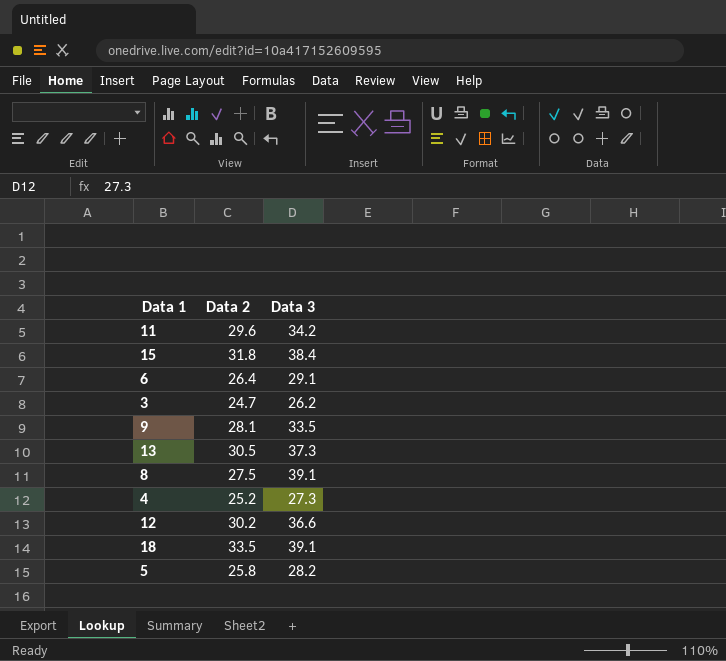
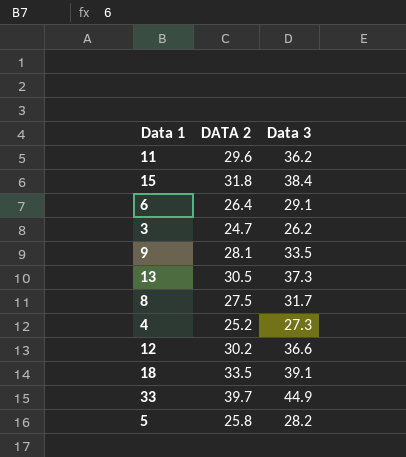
column name: Data 2 -> DATA 2
11 | Data 3: 34.2 -> 36.2
8 | Data 3: 39.1 -> 31.7
row 33: none -> 39.7 | 44.9

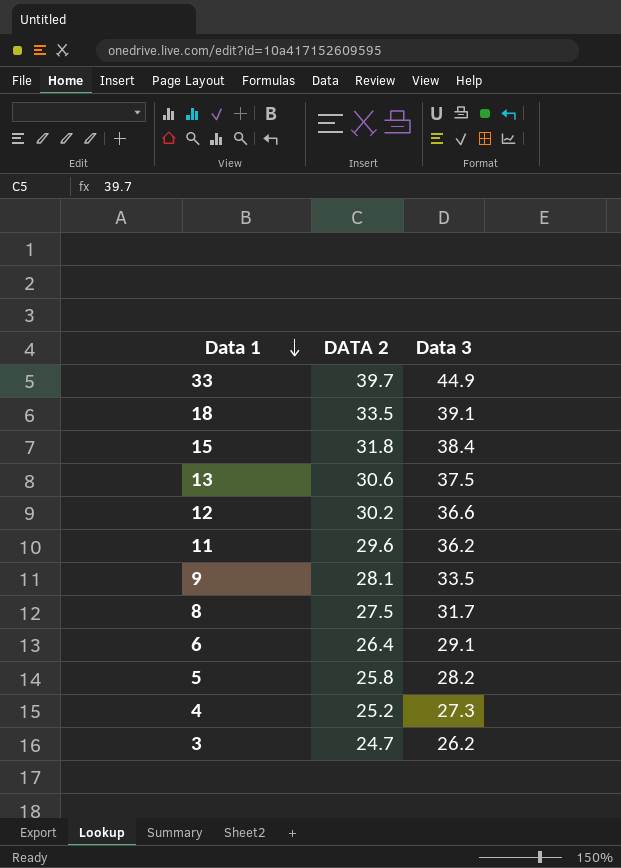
row order: none -> Data 1 descending
13 | DATA 2: 30.5 -> 30.6
13 | Data 3: 37.3 -> 37.5

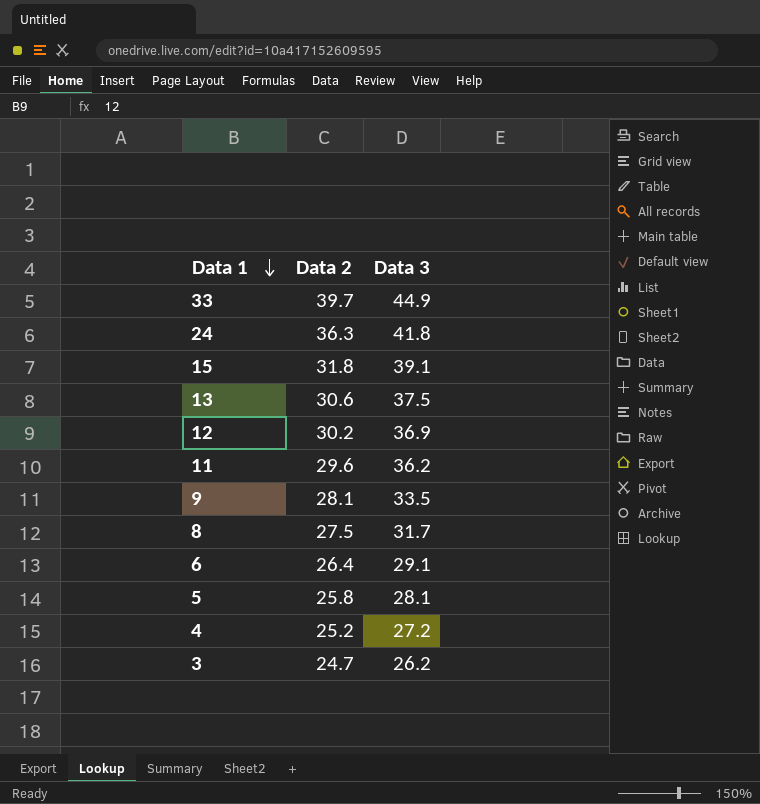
column name: DATA 2 -> Data 2
row 18: 33.5 | 39.1 -> none
row 24: none -> 36.3 | 41.8
15 | Data 3: 38.4 -> 39.1
12 | Data 3: 36.6 -> 36.9
5 | Data 3: 28.2 -> 28.1
4 | Data 3: 27.3 -> 27.2

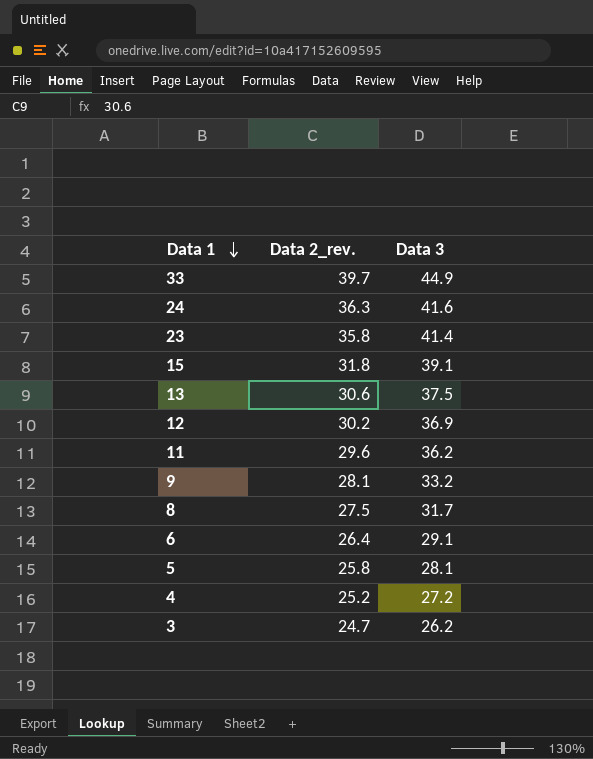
column name: Data 2 -> Data 2_rev.
24 | Data 3: 41.8 -> 41.6
row 23: none -> 35.8 | 41.4
9 | Data 3: 33.5 -> 33.2

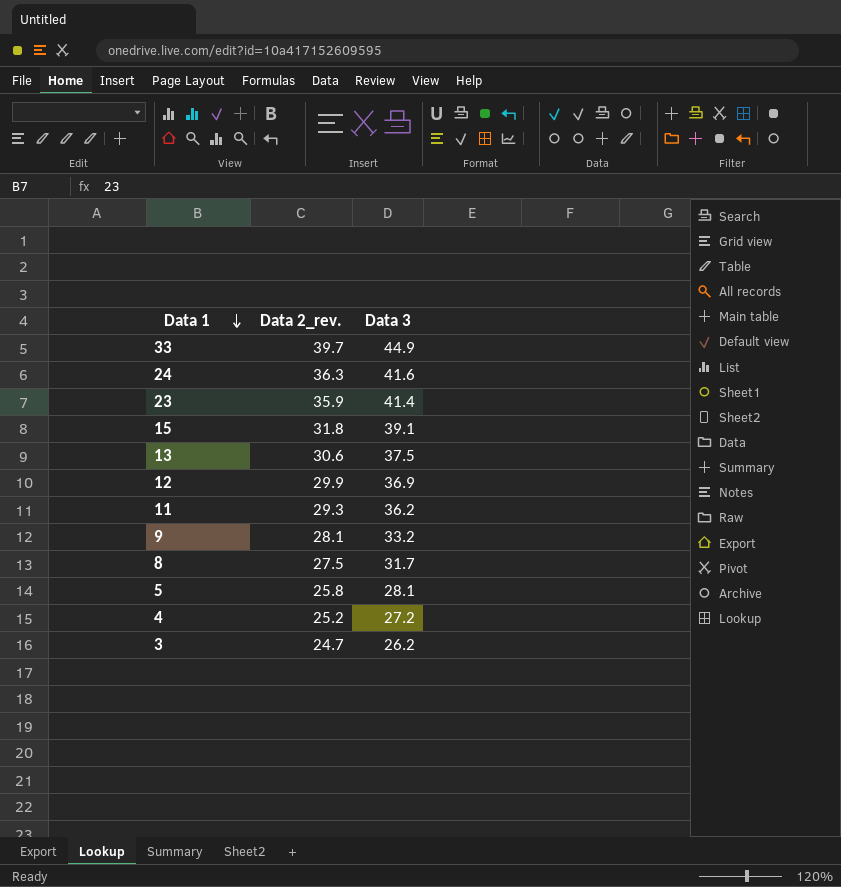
row 6: 26.4 | 29.1 -> none
23 | Data 2_rev.: 35.8 -> 35.9
12 | Data 2_rev.: 30.2 -> 29.9
11 | Data 2_rev.: 29.6 -> 29.3

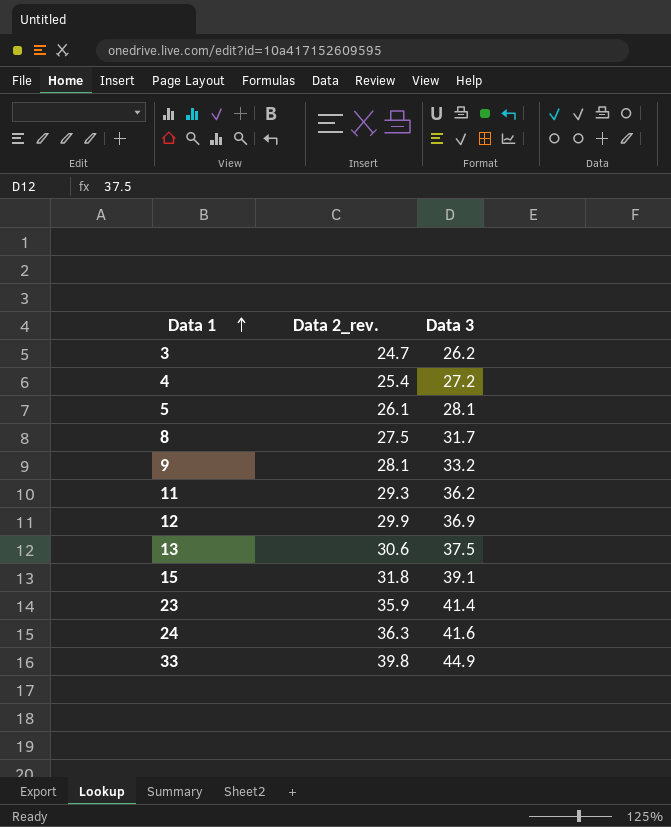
row order: Data 1 descending -> Data 1 ascending
4 | Data 2_rev.: 25.2 -> 25.4
5 | Data 2_rev.: 25.8 -> 26.1
33 | Data 2_rev.: 39.7 -> 39.8

